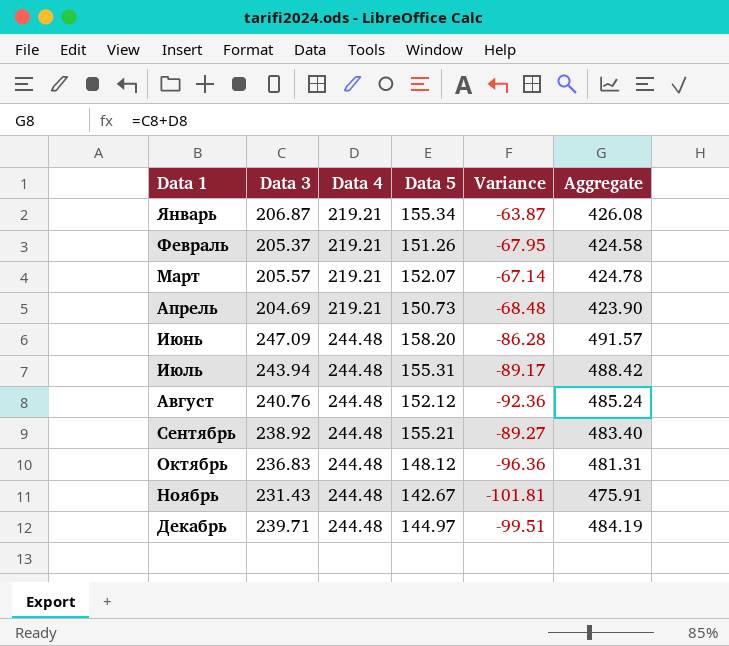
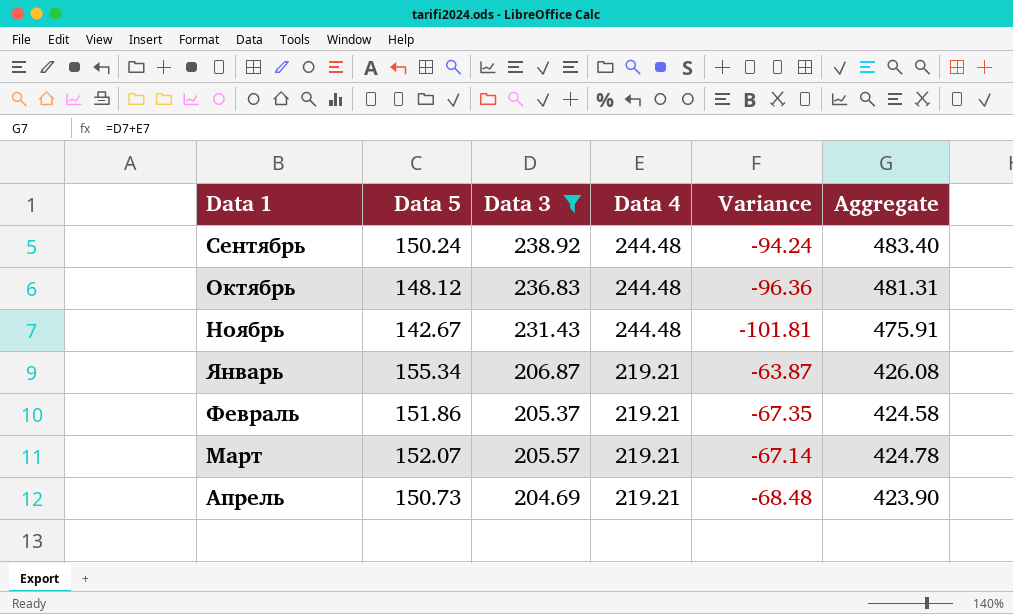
filter: none -> Data 3 <= 238.92
row order: Data 1 ascending -> Data 4 descending
column Data 5 | position: 4 -> 2
Сентябрь | Data 5: 155.21 -> 150.24
Сентябрь | Variance: -89.27 -> -94.24
Февраль | Data 5: 151.26 -> 151.86
Февраль | Variance: -67.95 -> -67.35

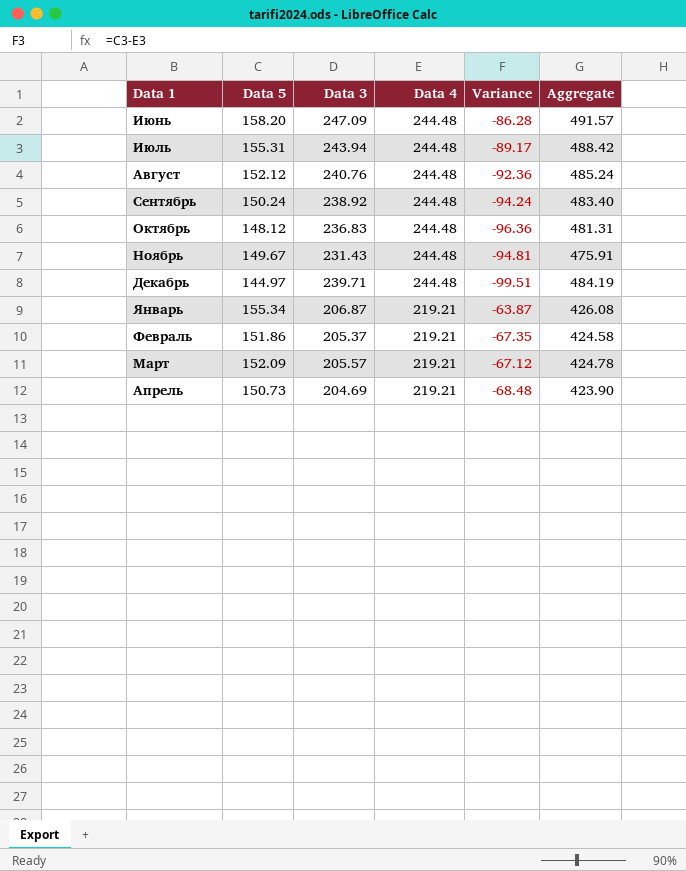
filter: Data 3 <= 238.92 -> none
Ноябрь | Data 5: 142.67 -> 149.67
Ноябрь | Variance: -101.81 -> -94.81
Март | Data 5: 152.07 -> 152.09
Март | Variance: -67.14 -> -67.12

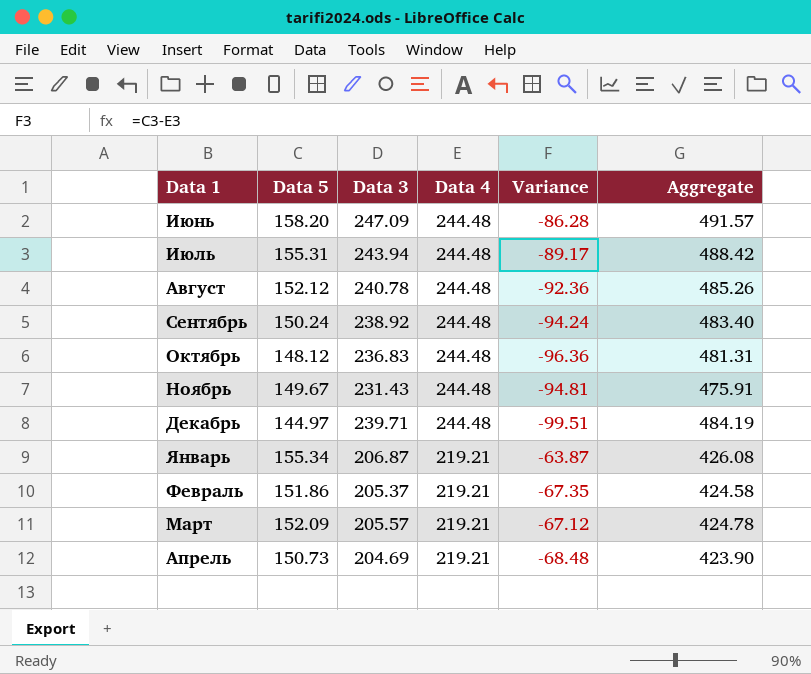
Август | Data 3: 240.76 -> 240.78
Август | Aggregate: 485.24 -> 485.26

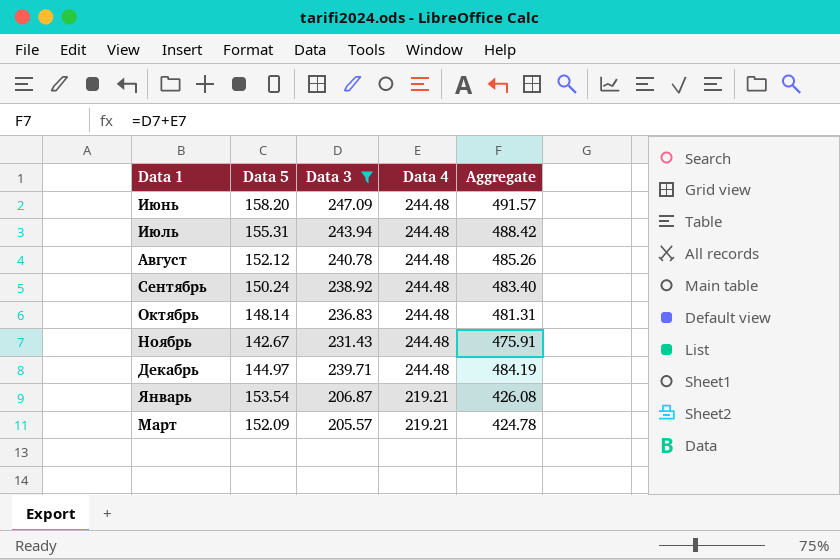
filter: none -> Data 3 >= 205.57
column Variance | formula: [Data 5] - [Data 4] -> none
Октябрь | Data 5: 148.12 -> 148.14
Ноябрь | Data 5: 149.67 -> 142.67
Январь | Data 5: 155.34 -> 153.54

